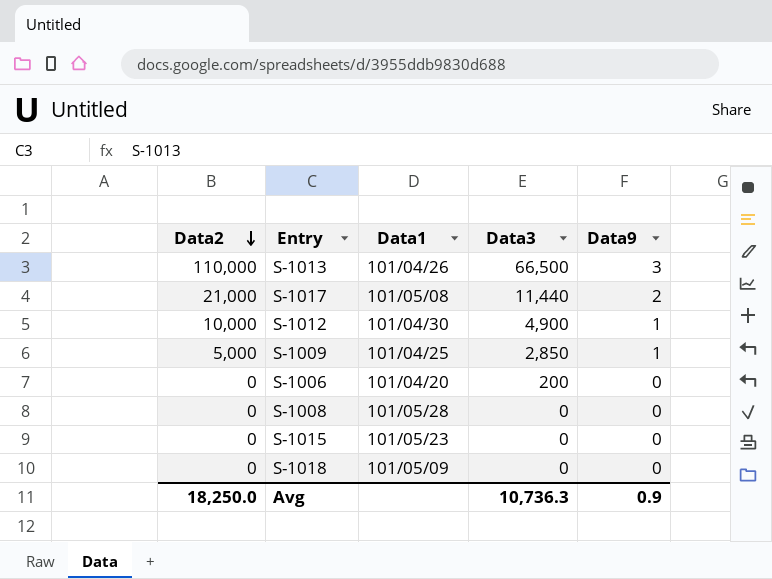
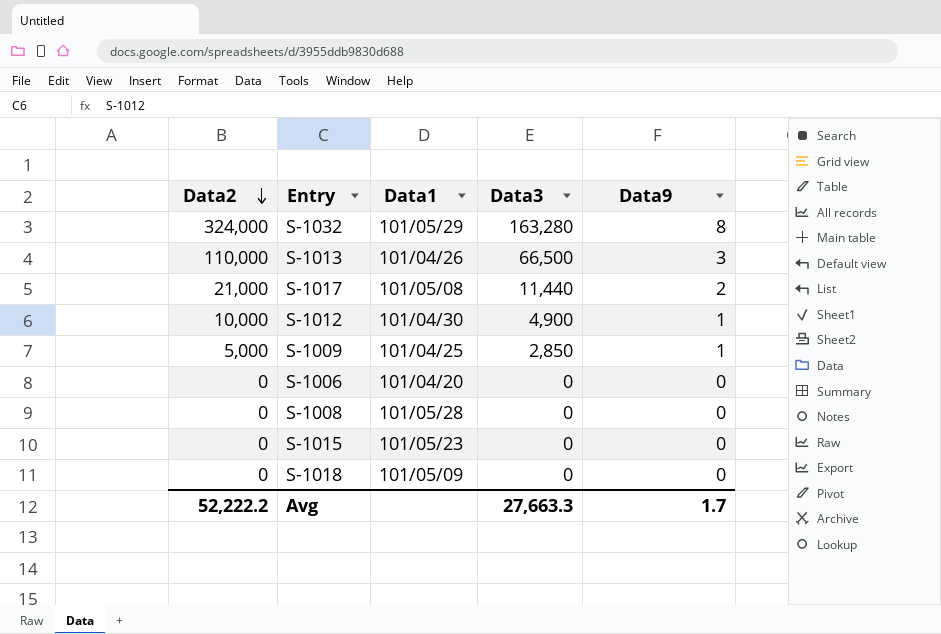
row S-1032: none -> 324,000 | 101/05/29 | 163,280 | 8
S-1006 | Data3: 200 -> 0
Avg | Data2: 18,250.0 -> 52,222.2
Avg | Data3: 10,736.3 -> 27,663.3
Avg | Data9: 0.9 -> 1.7

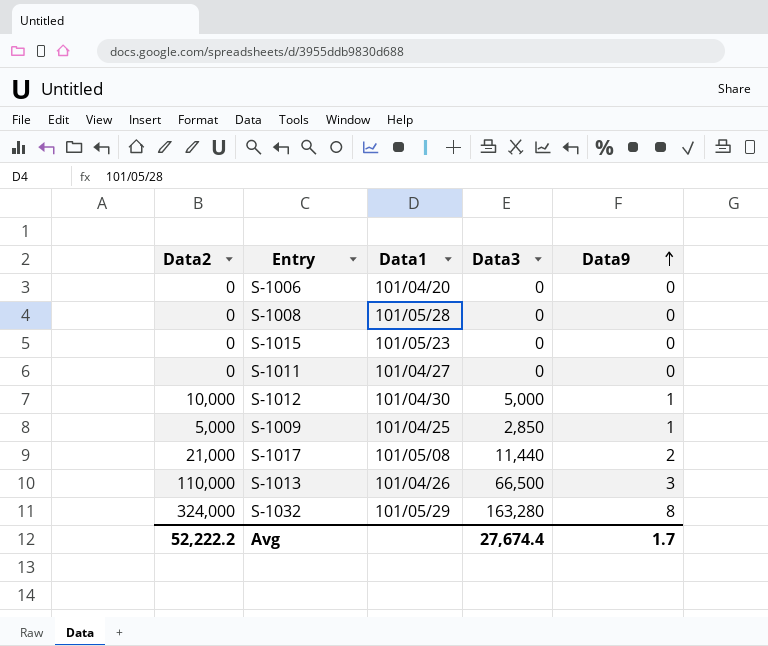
row order: Data2 descending -> Data9 ascending
row S-1018: 0 | 101/05/09 | 0 | 0 -> none
row S-1011: none -> 0 | 101/04/27 | 0 | 0
S-1012 | Data3: 4,900 -> 5,000
Avg | Data3: 27,663.3 -> 27,674.4

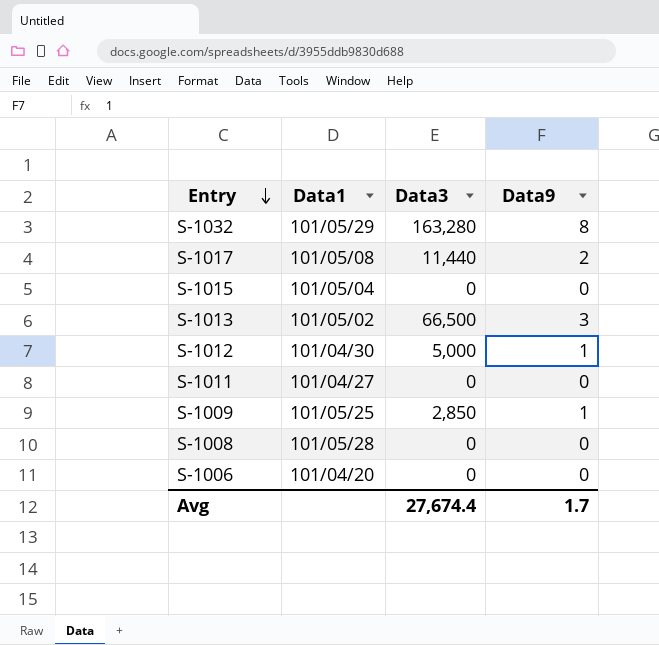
row order: Data9 ascending -> Entry descending
column Data2 | position: 1 -> none
S-1015 | Data1: 101/05/23 -> 101/05/04
S-1013 | Data1: 101/04/26 -> 101/05/02
S-1009 | Data1: 101/04/25 -> 101/05/25

